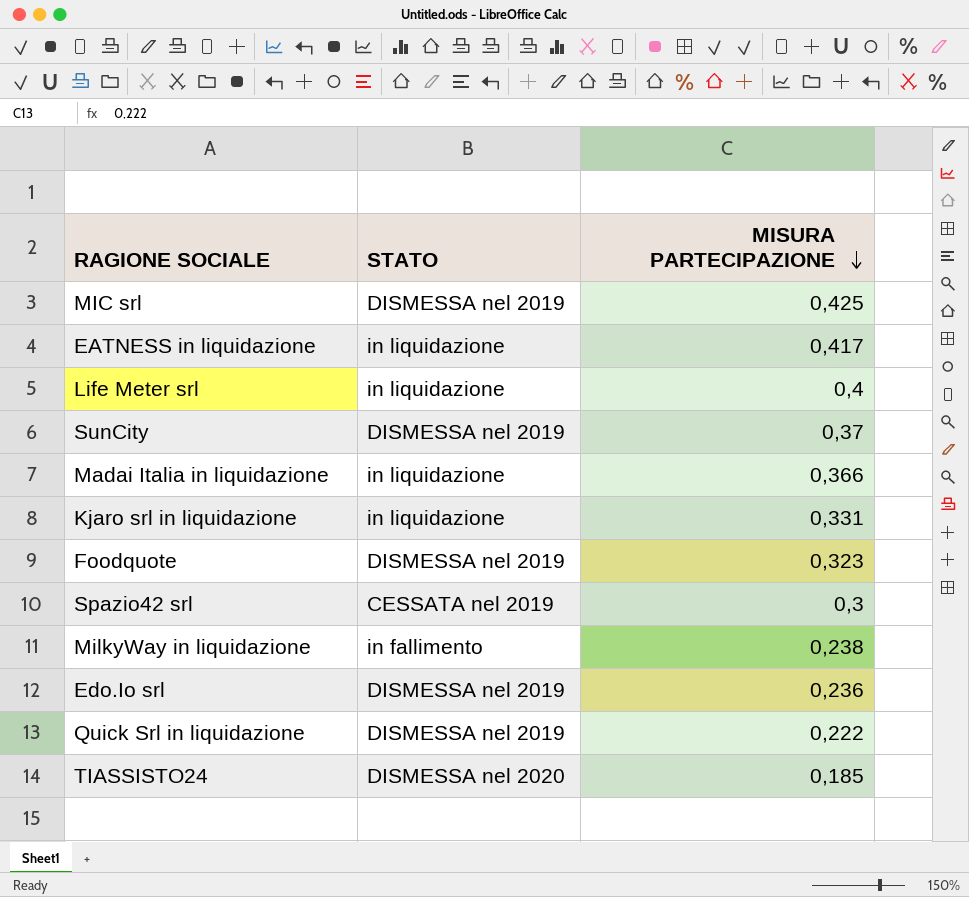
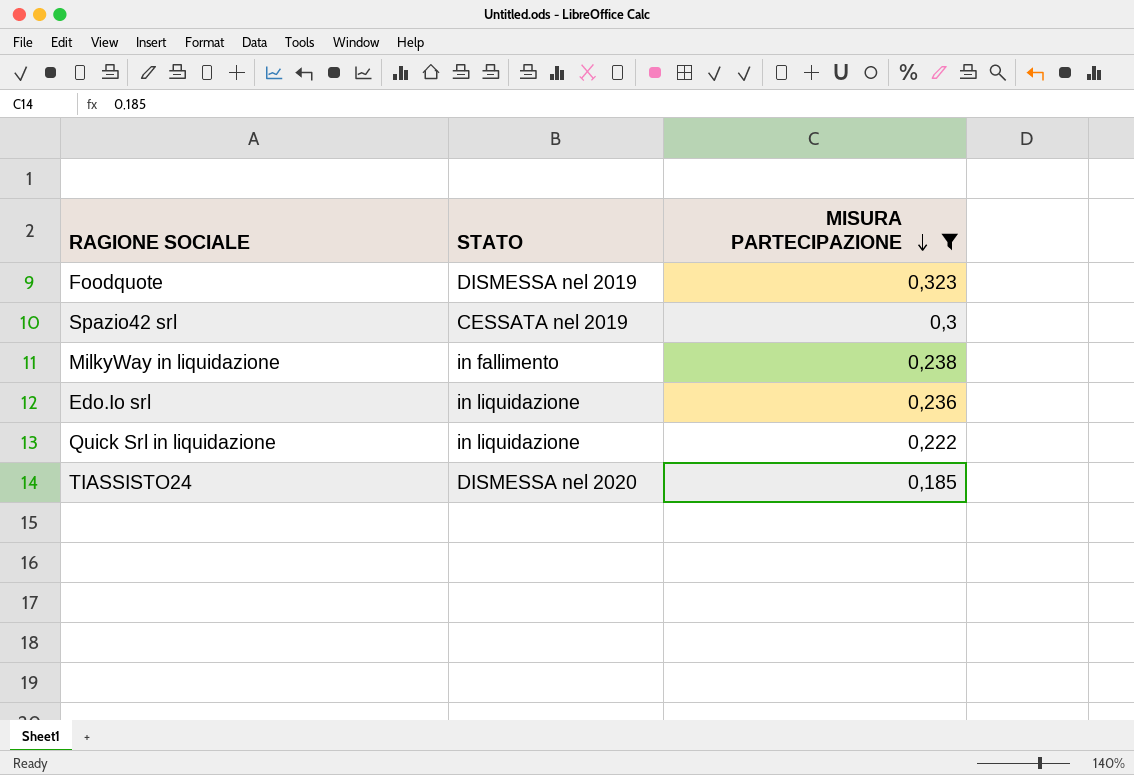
filter: none -> MISURA PARTECIPAZIONE <= 0,323
Edo.Io srl | STATO: DISMESSA nel 2019 -> in liquidazione
Quick Srl in liquidazione | STATO: DISMESSA nel 2019 -> in liquidazione

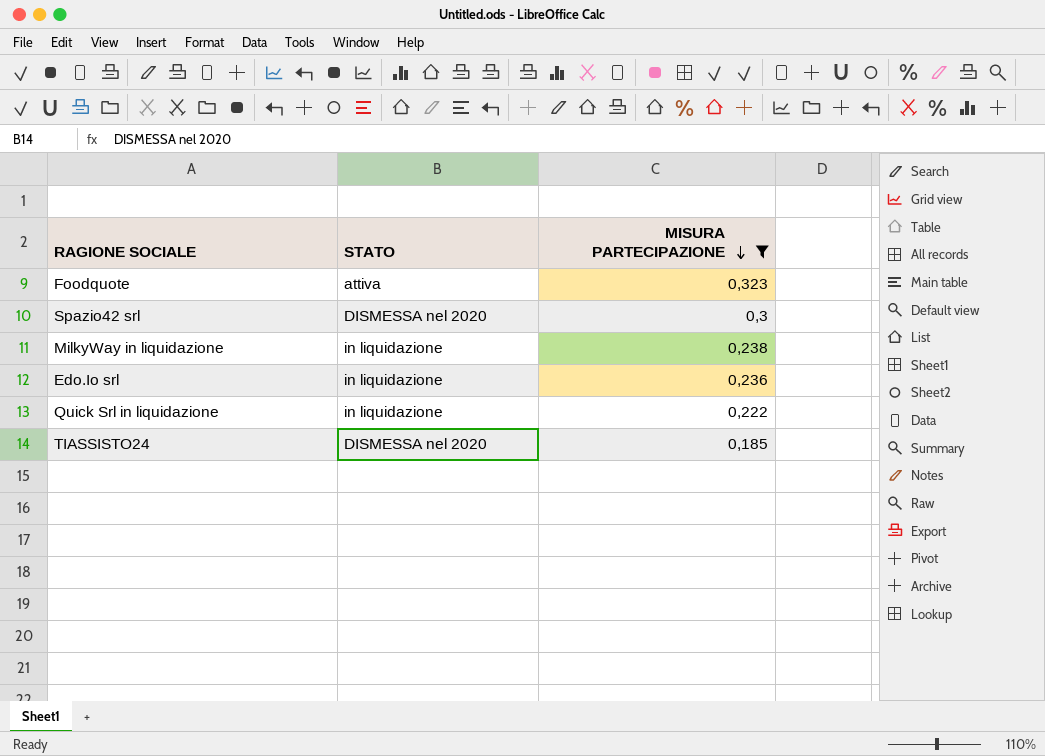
Foodquote | STATO: DISMESSA nel 2019 -> attiva
Spazio42 srl | STATO: CESSATA nel 2019 -> DISMESSA nel 2020
MilkyWay in liquidazione | STATO: in fallimento -> in liquidazione

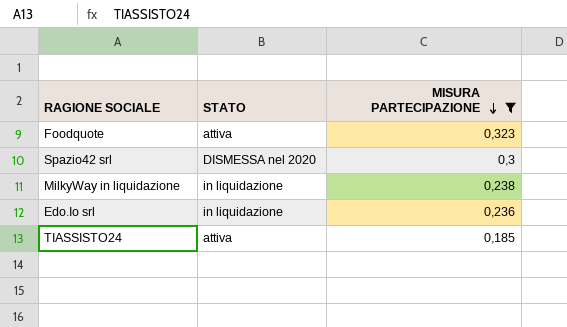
row Quick Srl in liquidazione: in liquidazione | 0,222 -> none
TIASSISTO24 | STATO: DISMESSA nel 2020 -> attiva

